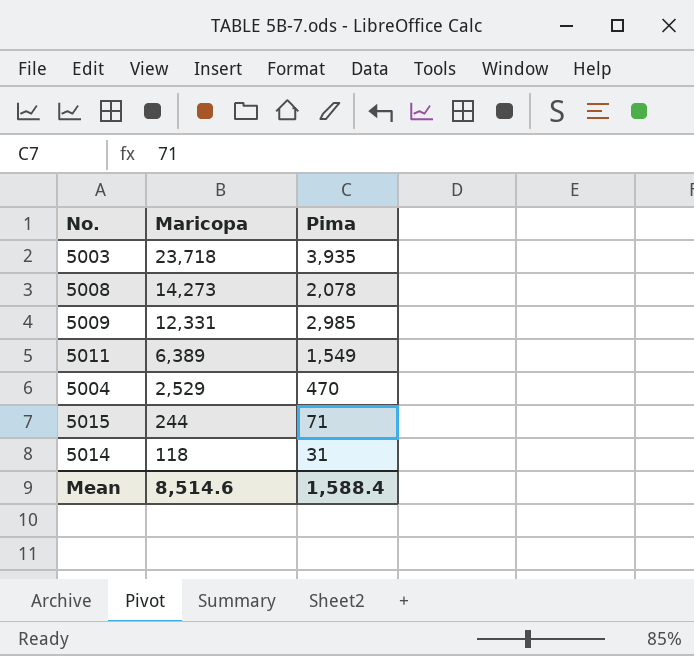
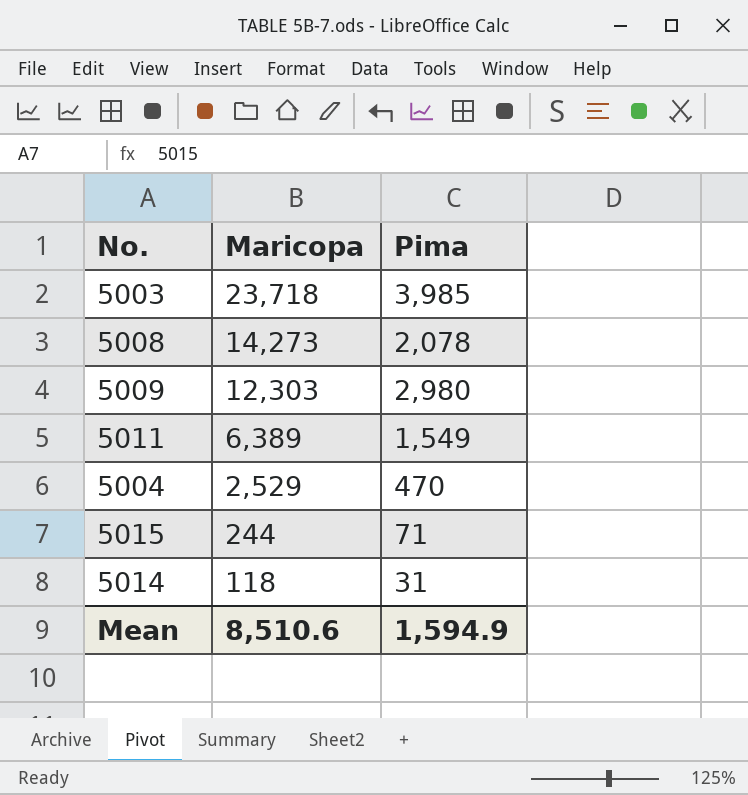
5003 | Pima: 3,935 -> 3,985
5009 | Maricopa: 12,331 -> 12,303
5009 | Pima: 2,985 -> 2,980
Mean | Maricopa: 8,514.6 -> 8,510.6
Mean | Pima: 1,588.4 -> 1,594.9

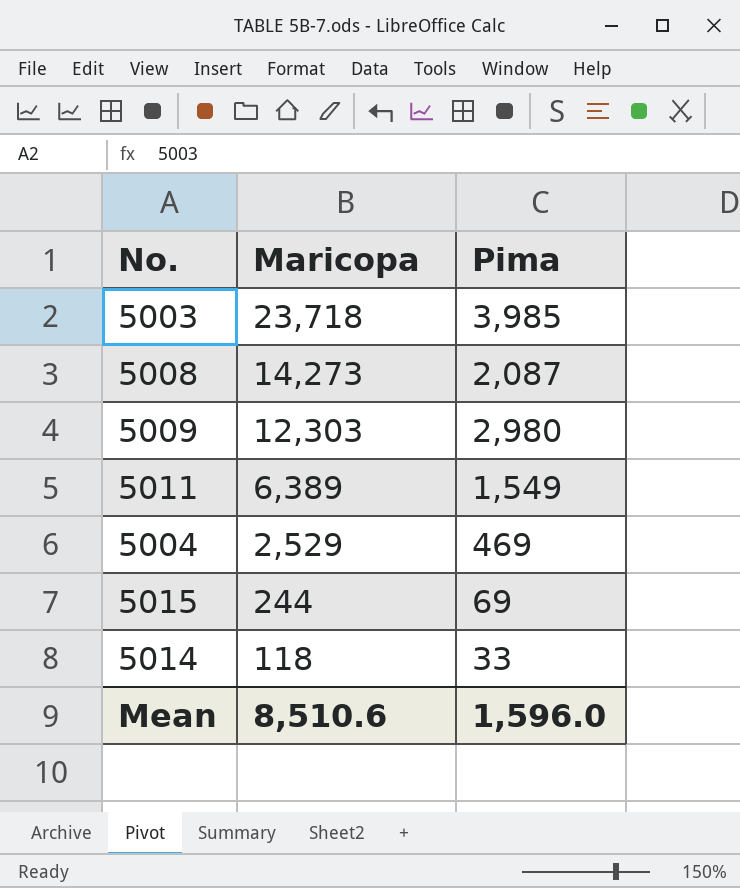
5008 | Pima: 2,078 -> 2,087
5004 | Pima: 470 -> 469
5015 | Pima: 71 -> 69
5014 | Pima: 31 -> 33
Mean | Pima: 1,594.9 -> 1,596.0

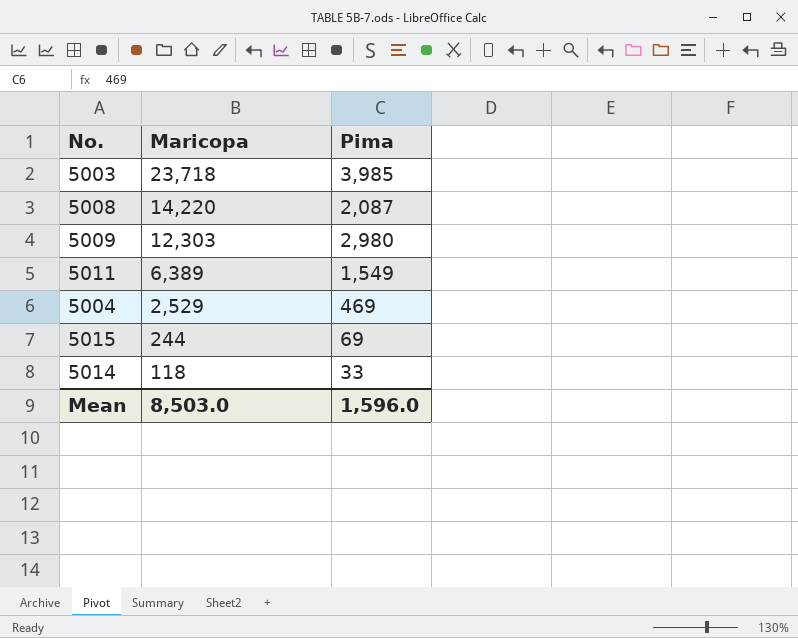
5008 | Maricopa: 14,273 -> 14,220
Mean | Maricopa: 8,510.6 -> 8,503.0

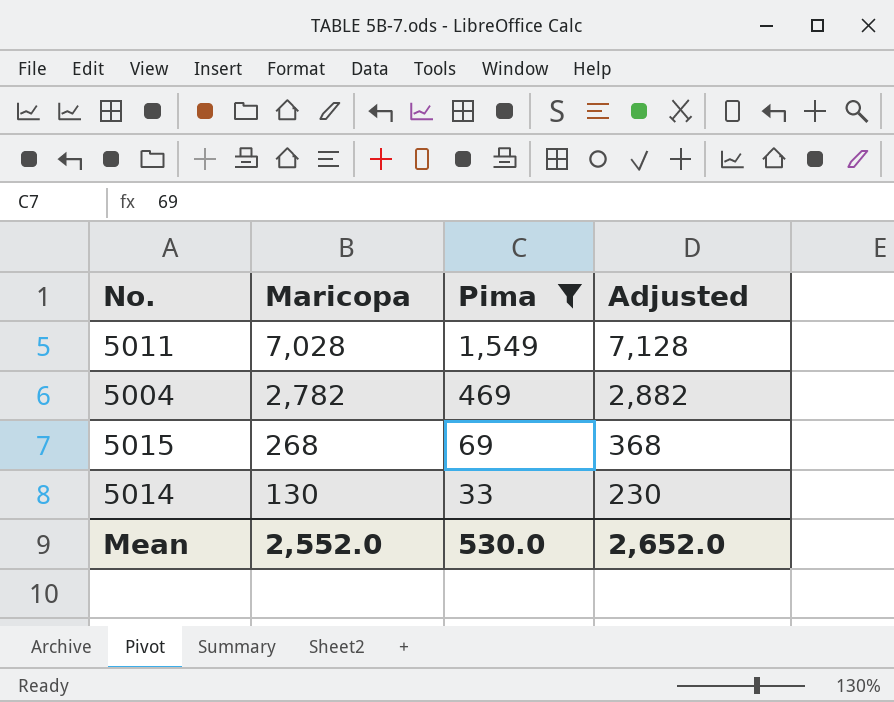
filter: none -> Pima <= 1,549
column Adjusted | formula: none -> [Maricopa] + 100
5011 | Maricopa: 6,389 -> 7,028
5004 | Maricopa: 2,529 -> 2,782
5015 | Maricopa: 244 -> 268
5014 | Maricopa: 118 -> 130
Mean | Maricopa: 8,503.0 -> 2,552.0
Mean | Pima: 1,596.0 -> 530.0

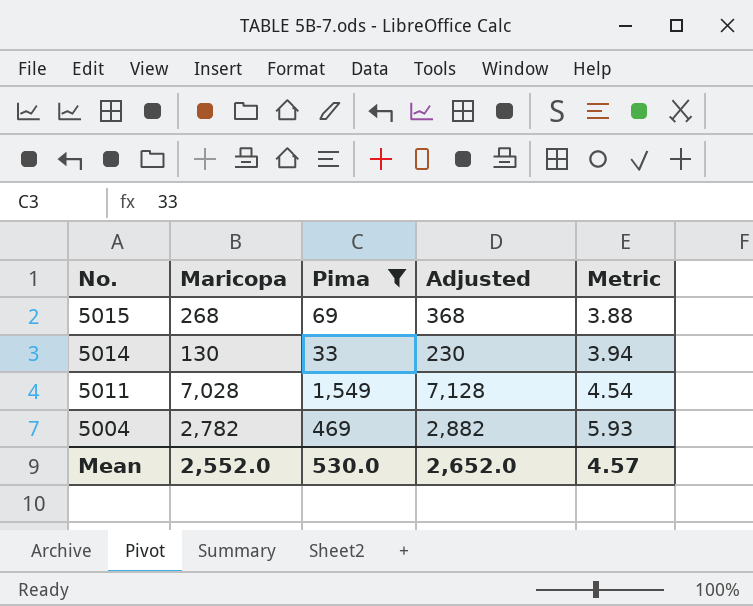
row order: Maricopa descending -> No. descending
column Metric | formula: none -> [Maricopa] / [Pima]

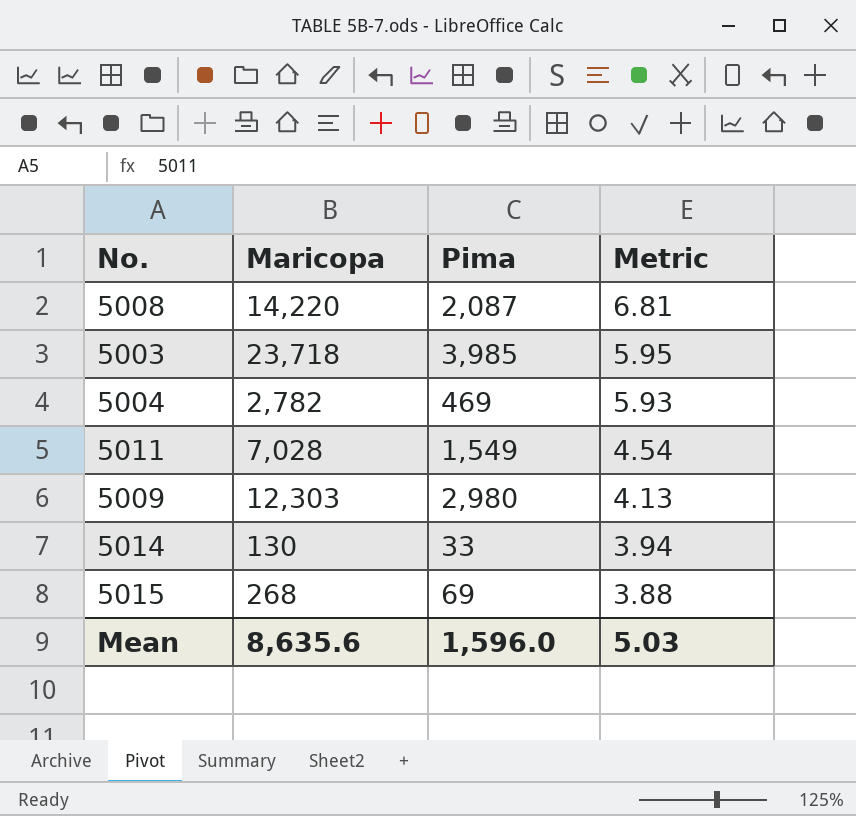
filter: Pima <= 1,549 -> none
row order: No. descending -> Metric descending
column Adjusted | formula: [Maricopa] + 100 -> none
Mean | Maricopa: 2,552.0 -> 8,635.6
Mean | Pima: 530.0 -> 1,596.0
Mean | Metric: 4.57 -> 5.03

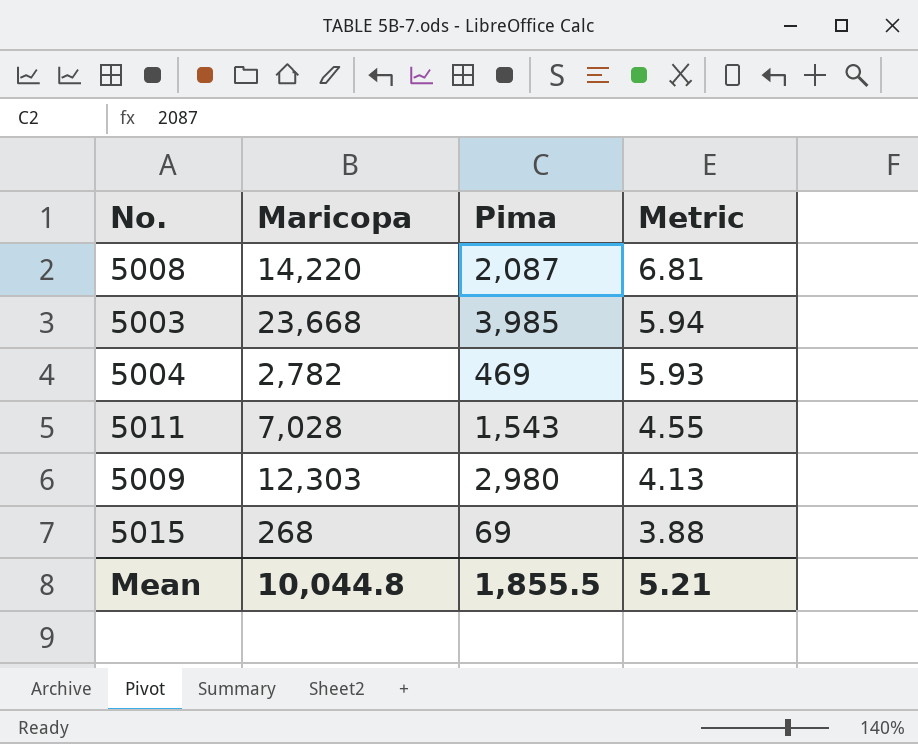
row 5014: 130 | 33 | 3.94 -> none
5003 | Maricopa: 23,718 -> 23,668
5003 | Metric: 5.95 -> 5.94
5011 | Pima: 1,549 -> 1,543
5011 | Metric: 4.54 -> 4.55
Mean | Maricopa: 8,635.6 -> 10,044.8
Mean | Pima: 1,596.0 -> 1,855.5
Mean | Metric: 5.03 -> 5.21

